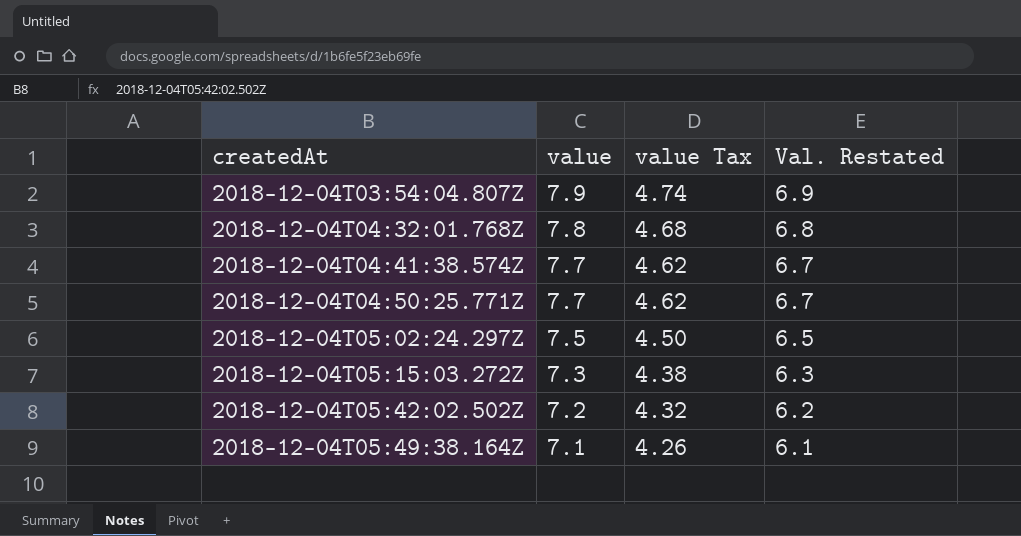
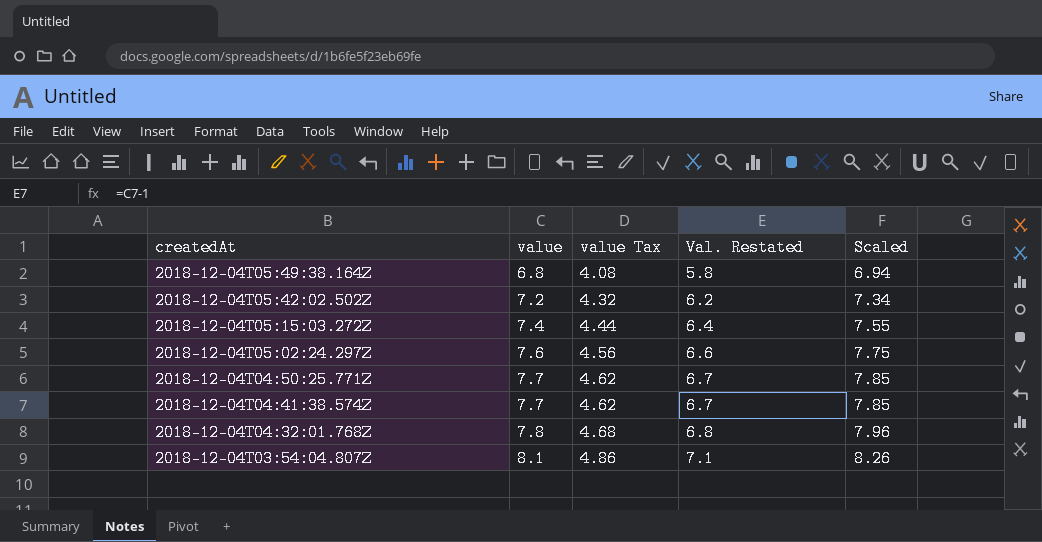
row order: createdAt ascending -> createdAt descending
column Scaled | formula: none -> [value] * 1.02
2018-12-04T05:49:38.164Z | value: 7.1 -> 6.8
2018-12-04T05:49:38.164Z | value Tax: 4.26 -> 4.08
2018-12-04T05:49:38.164Z | Val. Restated: 6.1 -> 5.8
2018-12-04T05:15:03.272Z | value: 7.3 -> 7.4
2018-12-04T05:15:03.272Z | value Tax: 4.38 -> 4.44
2018-12-04T05:15:03.272Z | Val. Restated: 6.3 -> 6.4
2018-12-04T05:02:24.297Z | value: 7.5 -> 7.6
2018-12-04T05:02:24.297Z | value Tax: 4.50 -> 4.56
2018-12-04T05:02:24.297Z | Val. Restated: 6.5 -> 6.6
2018-12-04T03:54:04.807Z | value: 7.9 -> 8.1
2018-12-04T03:54:04.807Z | value Tax: 4.74 -> 4.86
2018-12-04T03:54:04.807Z | Val. Restated: 6.9 -> 7.1

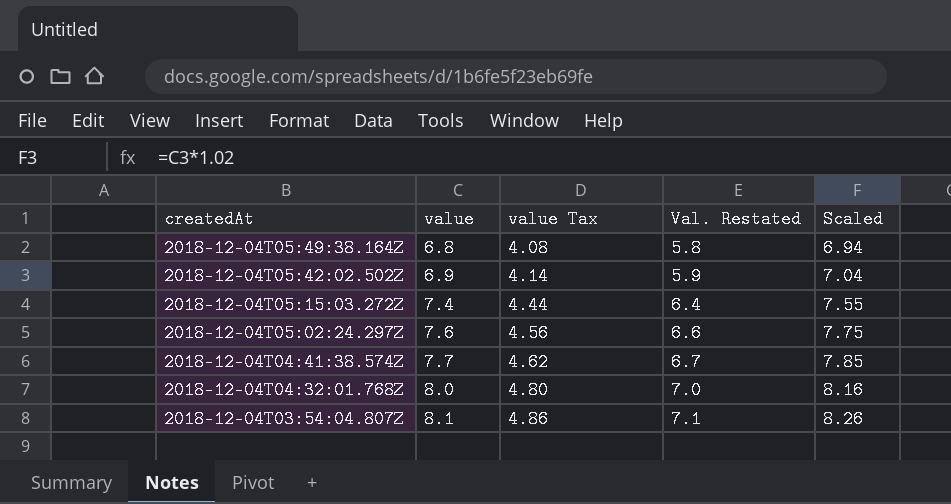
row 2018-12-04T04:50:25.771Z: 7.7 | 4.62 | 6.7 | 7.85 -> none
2018-12-04T05:42:02.502Z | value: 7.2 -> 6.9
2018-12-04T05:42:02.502Z | value Tax: 4.32 -> 4.14
2018-12-04T05:42:02.502Z | Val. Restated: 6.2 -> 5.9
2018-12-04T05:42:02.502Z | Scaled: 7.34 -> 7.04
2018-12-04T04:32:01.768Z | value: 7.8 -> 8.0
2018-12-04T04:32:01.768Z | value Tax: 4.68 -> 4.80
2018-12-04T04:32:01.768Z | Val. Restated: 6.8 -> 7.0
2018-12-04T04:32:01.768Z | Scaled: 7.96 -> 8.16

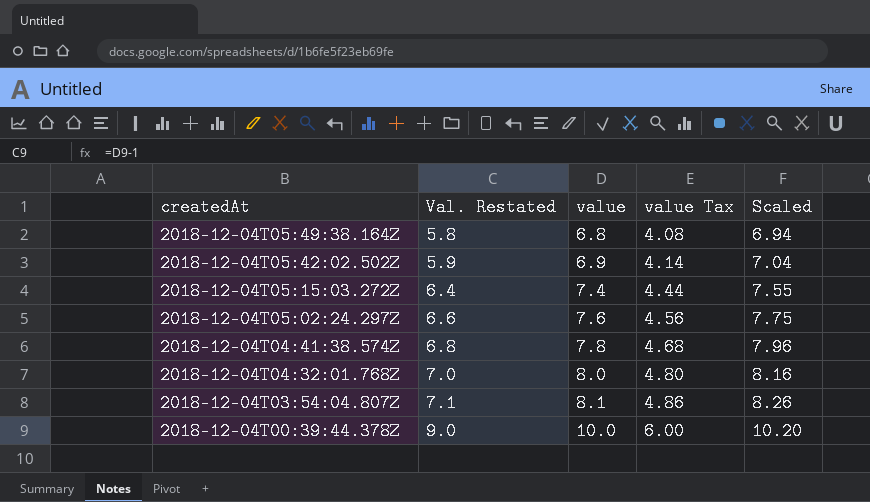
column Val. Restated | position: 4 -> 2
2018-12-04T04:41:38.574Z | Val. Restated: 6.7 -> 6.8
2018-12-04T04:41:38.574Z | value: 7.7 -> 7.8
2018-12-04T04:41:38.574Z | value Tax: 4.62 -> 4.68
2018-12-04T04:41:38.574Z | Scaled: 7.85 -> 7.96
row 2018-12-04T00:39:44.378Z: none -> 9.0 | 10.0 | 6.00 | 10.20

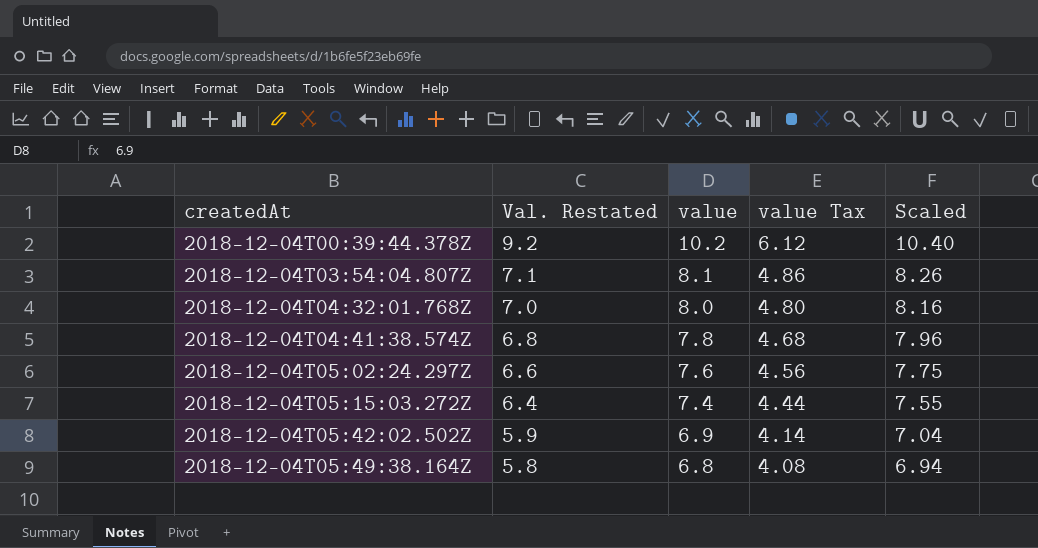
row order: createdAt descending -> createdAt ascending
2018-12-04T00:39:44.378Z | Val. Restated: 9.0 -> 9.2
2018-12-04T00:39:44.378Z | value: 10.0 -> 10.2
2018-12-04T00:39:44.378Z | value Tax: 6.00 -> 6.12
2018-12-04T00:39:44.378Z | Scaled: 10.20 -> 10.40

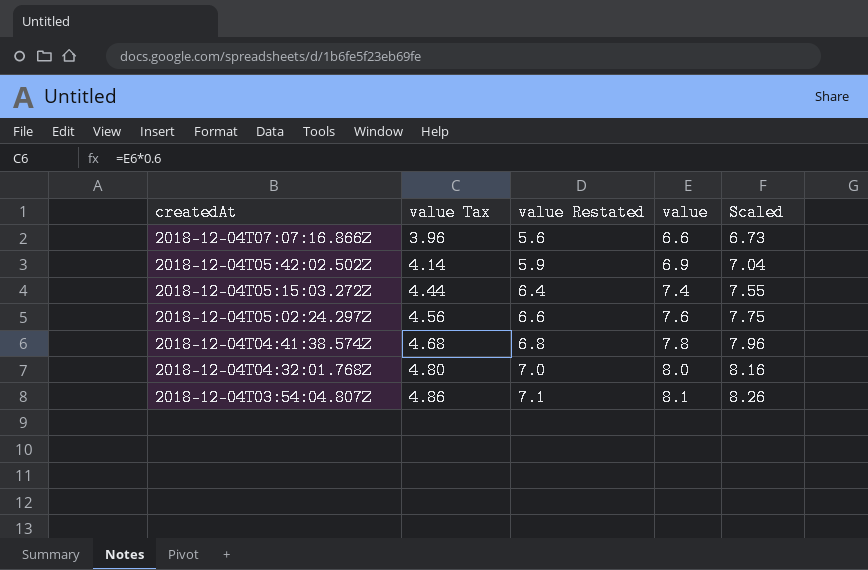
row order: createdAt ascending -> createdAt descending
column value Tax | position: 4 -> 2
column name: Val. Restated -> value Restated
row 2018-12-04T00:39:44.378Z: 9.2 | 10.2 | 6.12 | 10.40 -> none
row 2018-12-04T05:49:38.164Z: 5.8 | 6.8 | 4.08 | 6.94 -> none
row 2018-12-04T07:07:16.866Z: none -> 3.96 | 5.6 | 6.6 | 6.73

